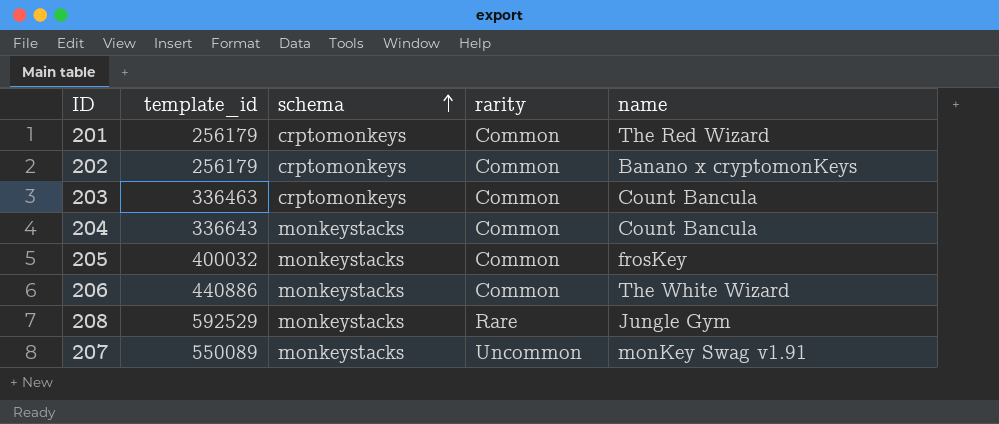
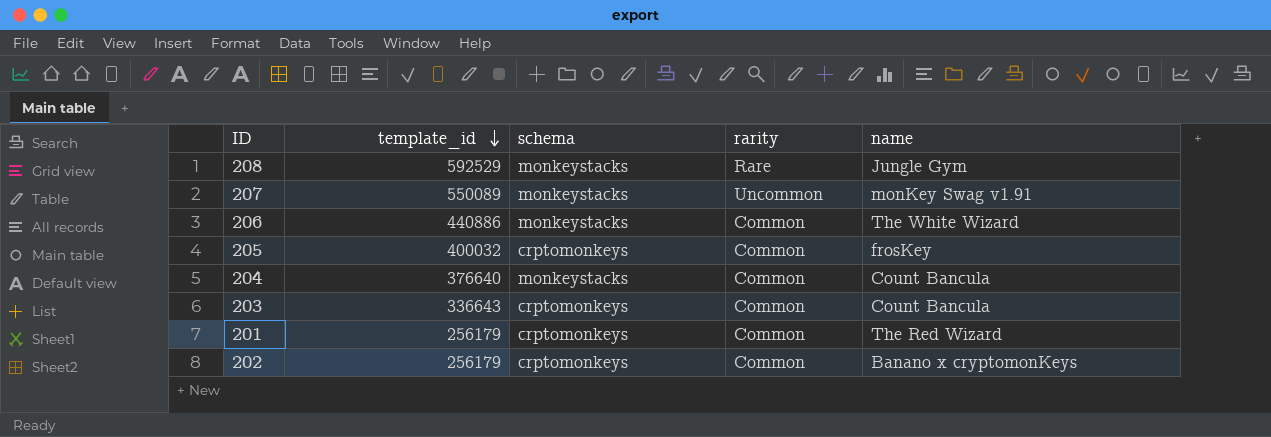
row order: schema ascending -> template_id descending
205 | schema: monkeystacks -> crptomonkeys
204 | template_id: 336643 -> 376640
203 | template_id: 336463 -> 336643

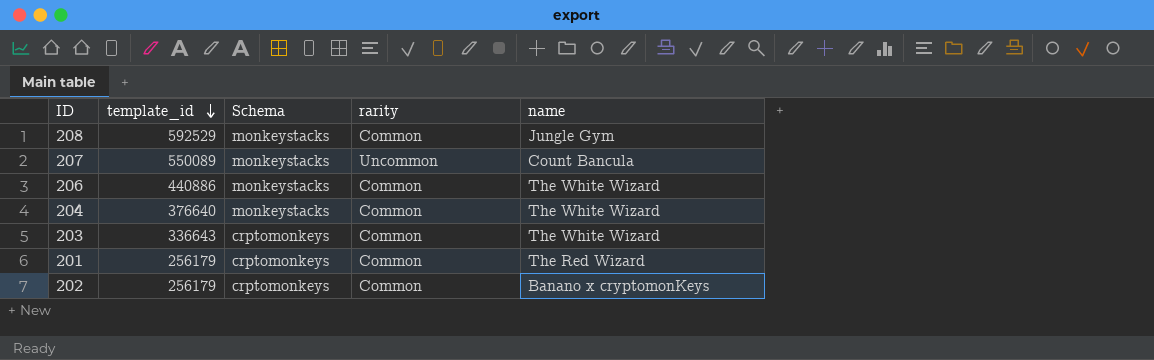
column name: schema -> Schema
row 205: 400032 | crptomonkeys | Common | frosKey -> none
208 | rarity: Rare -> Common
207 | name: monKey Swag v1.91 -> Count Bancula
204 | name: Count Bancula -> The White Wizard
203 | name: Count Bancula -> The White Wizard

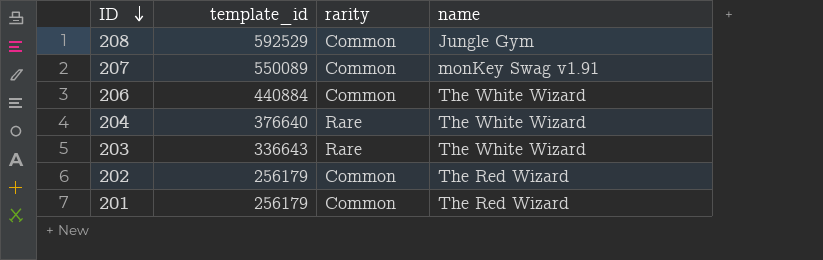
row order: template_id descending -> ID descending
column Schema | position: 3 -> none
207 | rarity: Uncommon -> Common
207 | name: Count Bancula -> monKey Swag v1.91
206 | template_id: 440886 -> 440884
204 | rarity: Common -> Rare
203 | rarity: Common -> Rare
202 | name: Banano x cryptomonKeys -> The Red Wizard

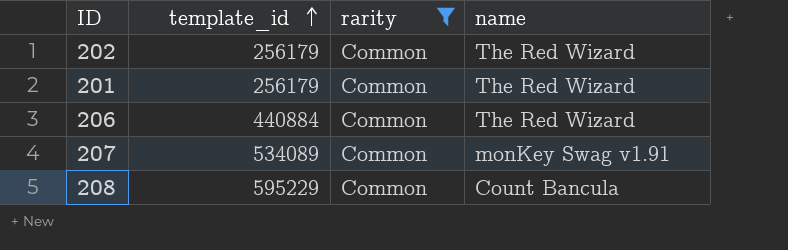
filter: none -> rarity = Common
row order: ID descending -> template_id ascending
206 | name: The White Wizard -> The Red Wizard
207 | template_id: 550089 -> 534089
208 | template_id: 592529 -> 595229
208 | name: Jungle Gym -> Count Bancula

